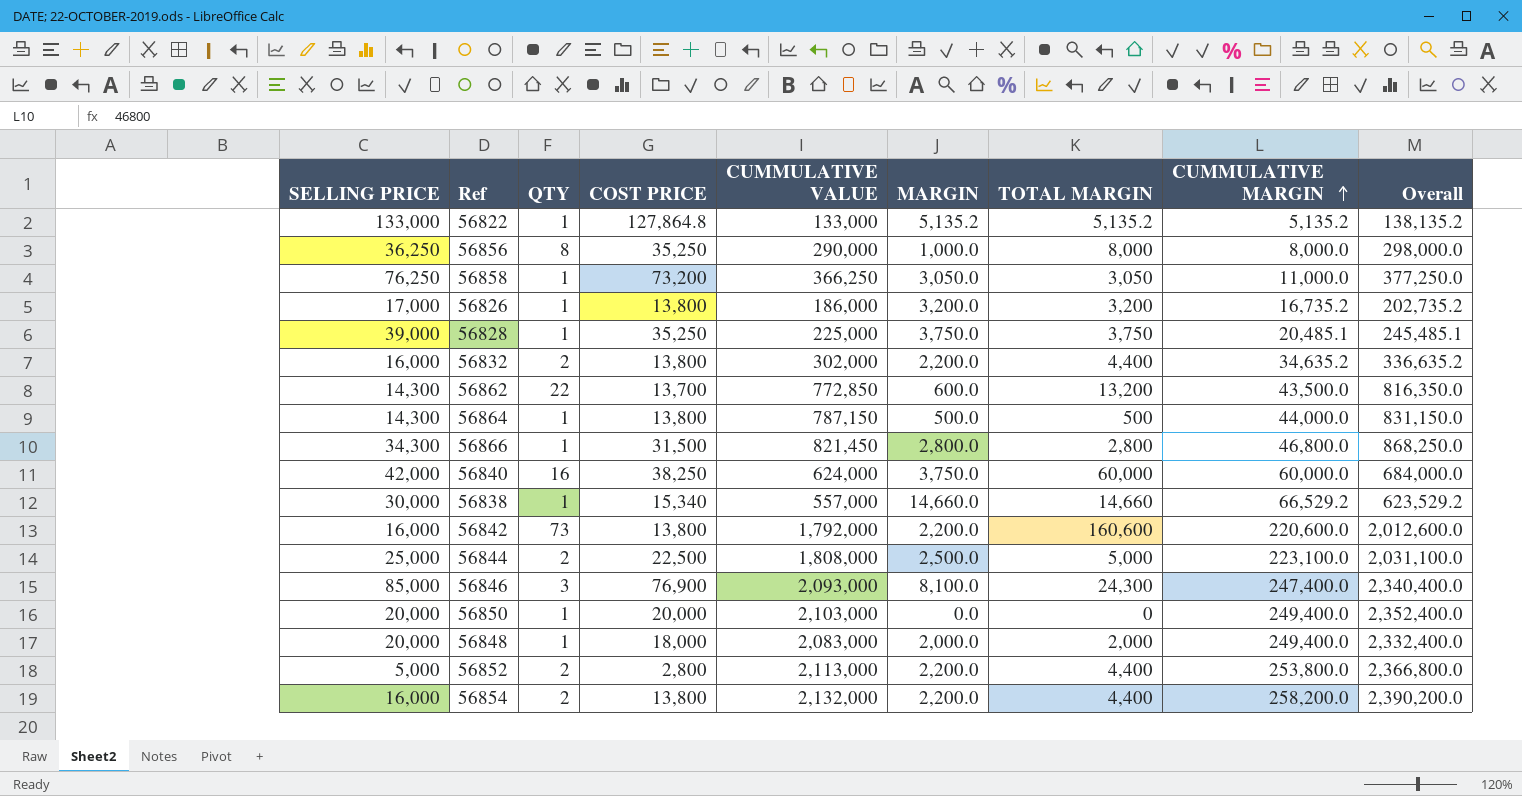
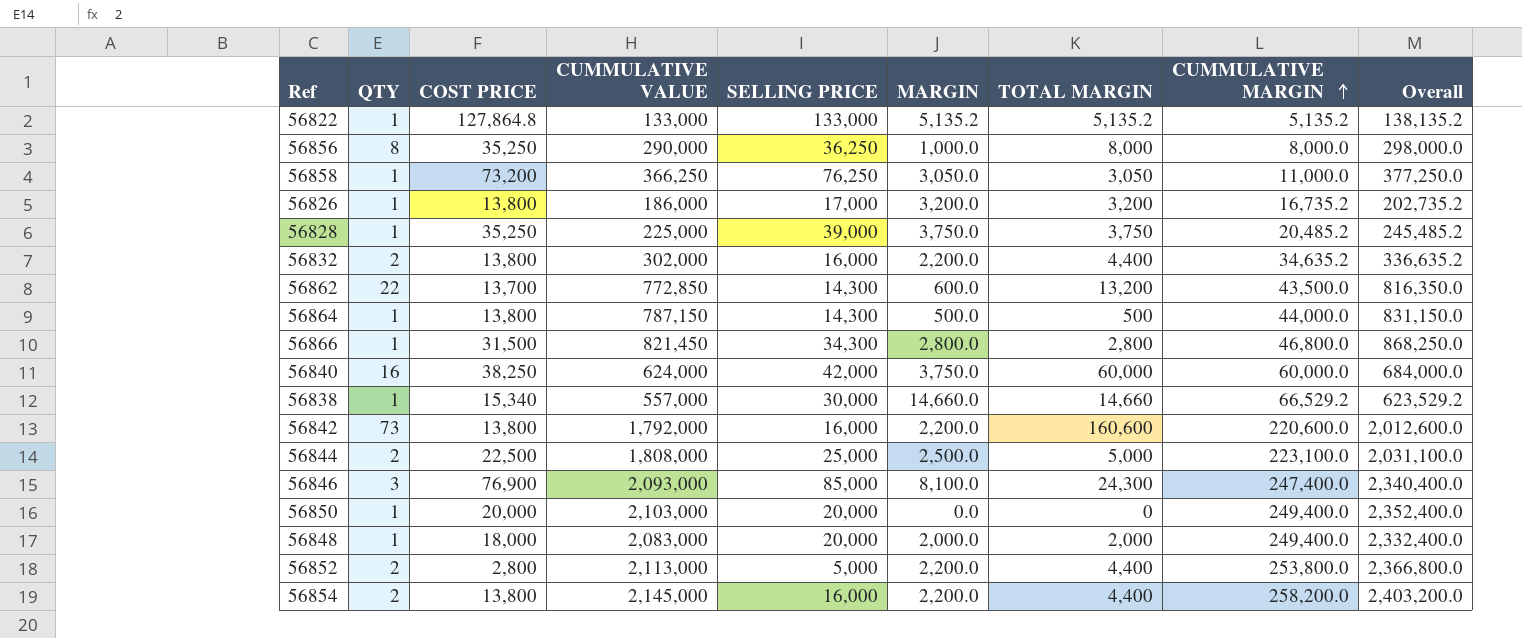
column SELLING PRICE | position: 1 -> 5
56828 | CUMMULATIVE MARGIN: 20,485.1 -> 20,485.2
56828 | Overall: 245,485.1 -> 245,485.2
56854 | CUMMULATIVE VALUE: 2,132,000 -> 2,145,000
56854 | Overall: 2,390,200.0 -> 2,403,200.0

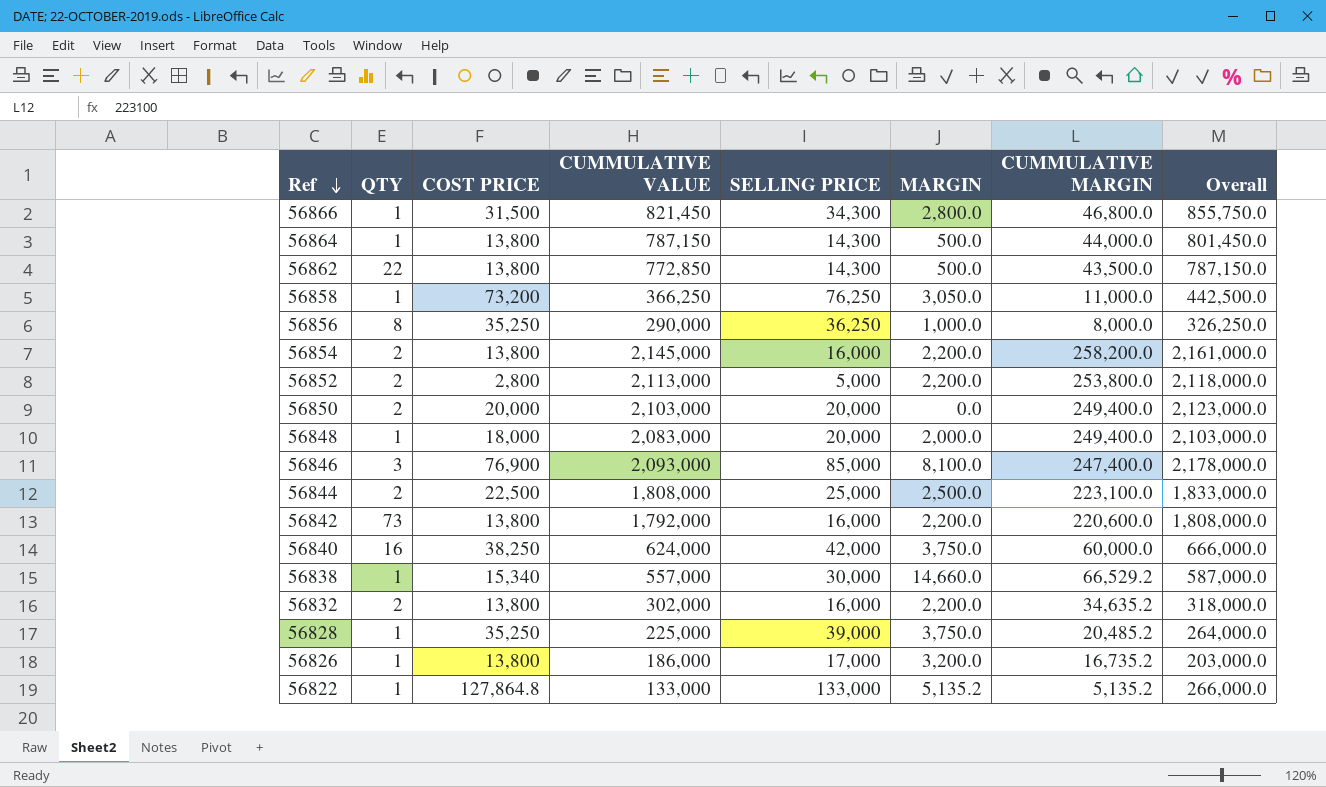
row order: CUMMULATIVE MARGIN ascending -> Ref descending
column TOTAL MARGIN | formula: [QTY] * [MARGIN] -> none
column Overall | formula: [CUMMULATIVE VALUE] + [CUMMULATIVE MARGIN] -> [CUMMULATIVE VALUE] + [SELLING PRICE]
56862 | COST PRICE: 13,700 -> 13,800
56862 | MARGIN: 600.0 -> 500.0
56850 | QTY: 1 -> 2

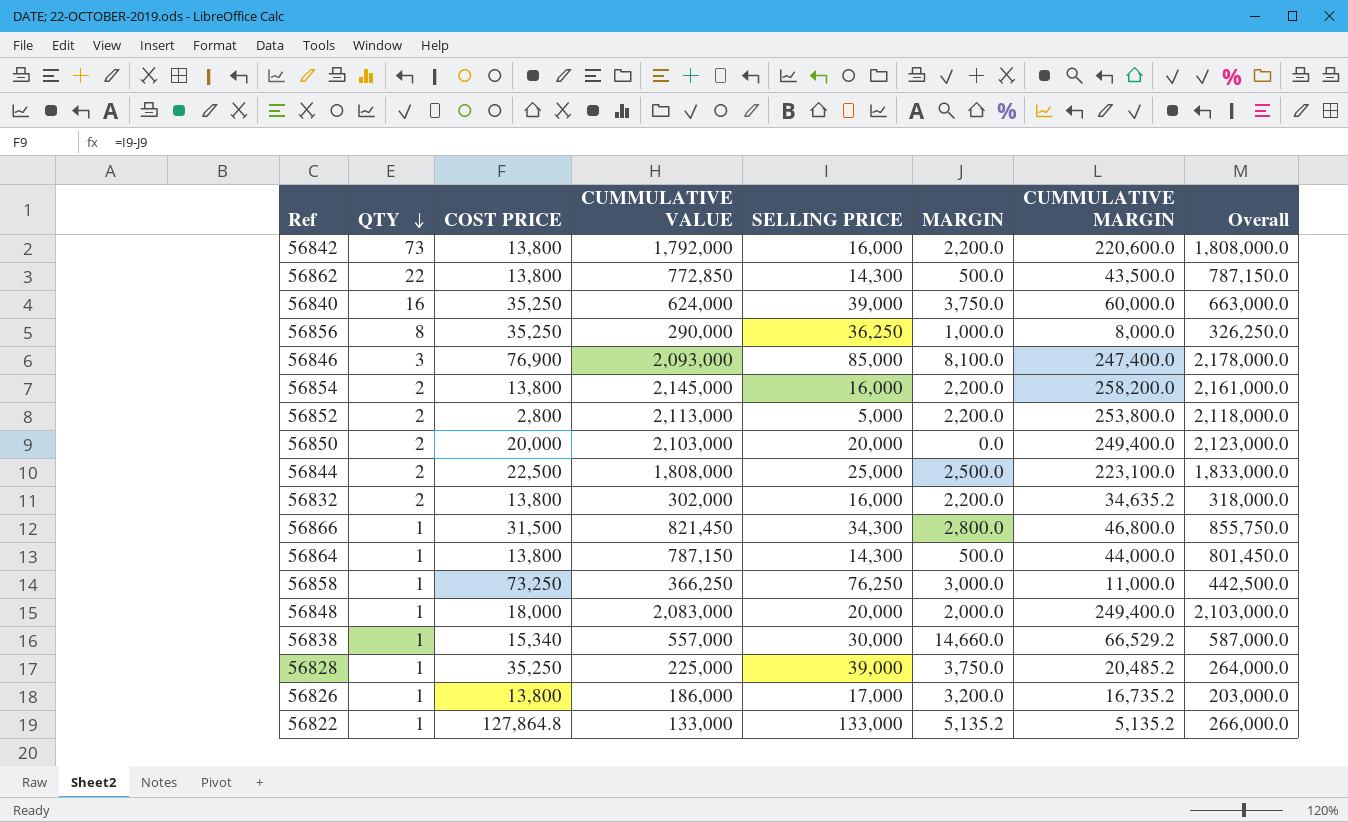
row order: Ref descending -> QTY descending
56840 | COST PRICE: 38,250 -> 35,250
56840 | SELLING PRICE: 42,000 -> 39,000
56840 | Overall: 666,000.0 -> 663,000.0
56858 | COST PRICE: 73,200 -> 73,250
56858 | MARGIN: 3,050.0 -> 3,000.0

